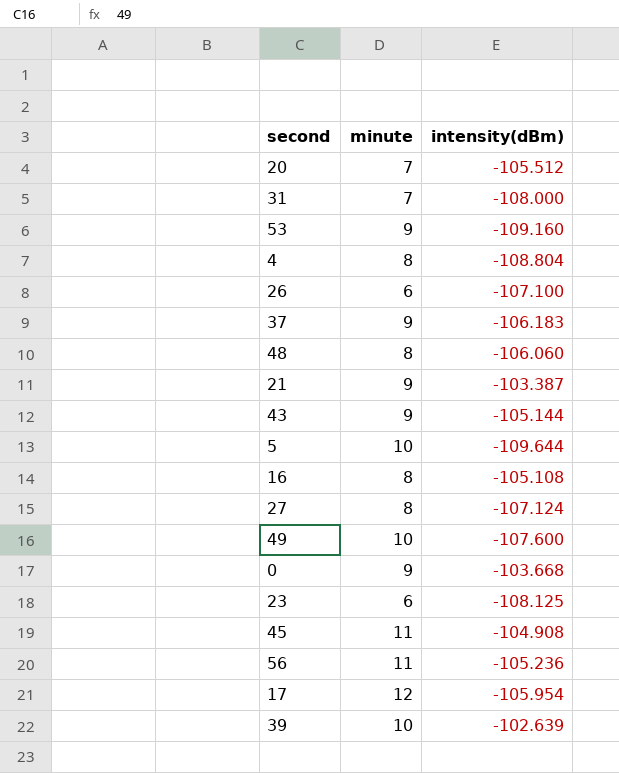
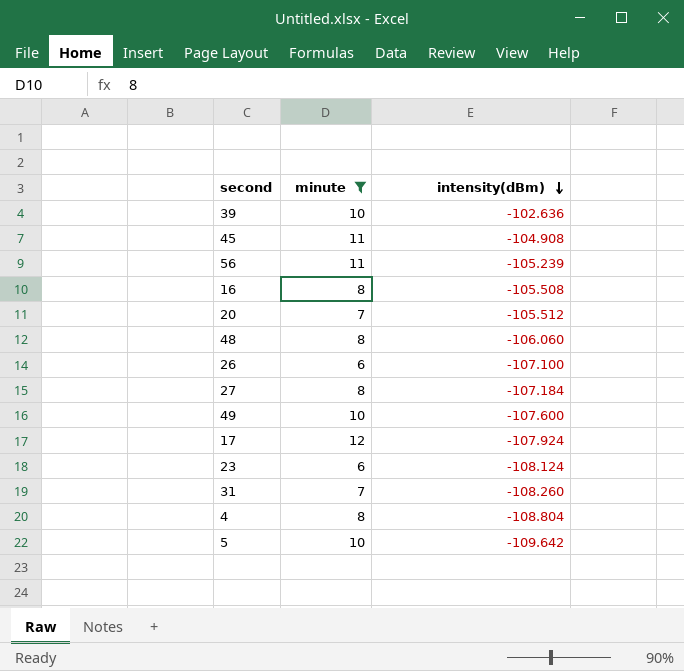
filter: none -> minute != 9
row order: none -> intensity(dBm) descending
39 | intensity(dBm): -102.639 -> -102.636
56 | intensity(dBm): -105.236 -> -105.239
16 | intensity(dBm): -105.108 -> -105.508
27 | intensity(dBm): -107.124 -> -107.184
17 | intensity(dBm): -105.954 -> -107.924
23 | intensity(dBm): -108.125 -> -108.124
31 | intensity(dBm): -108.000 -> -108.260
5 | intensity(dBm): -109.644 -> -109.642

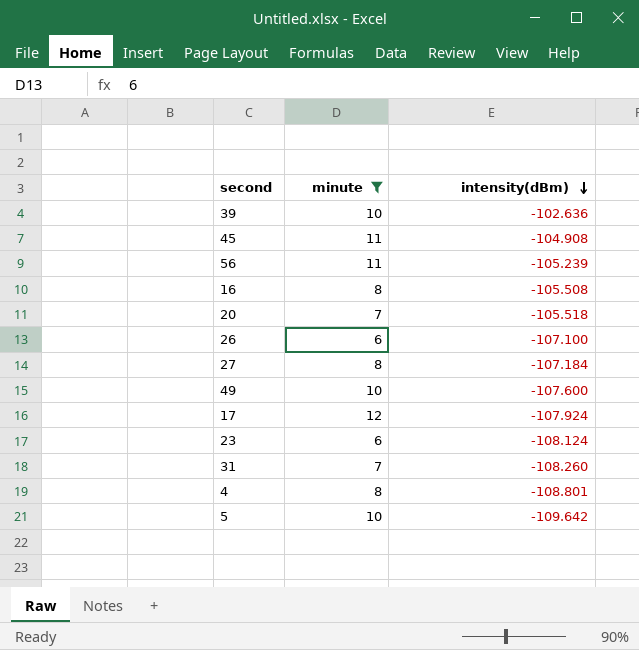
row 48: 8 | -106.060 -> none
20 | intensity(dBm): -105.512 -> -105.518
4 | intensity(dBm): -108.804 -> -108.801

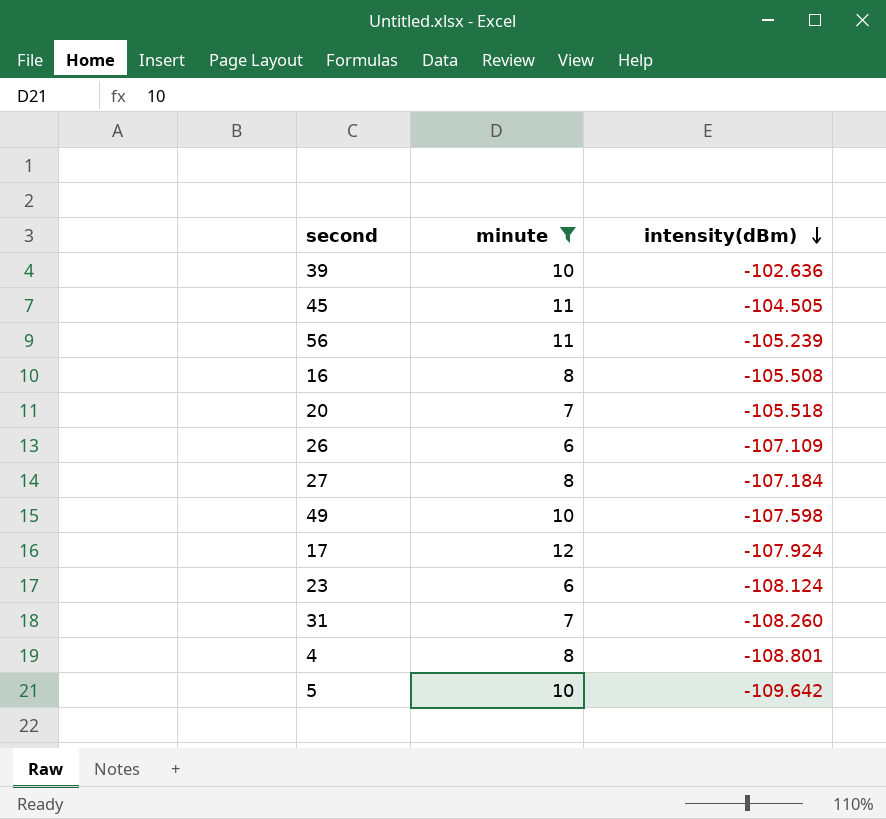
45 | intensity(dBm): -104.908 -> -104.505
26 | intensity(dBm): -107.100 -> -107.109
49 | intensity(dBm): -107.600 -> -107.598

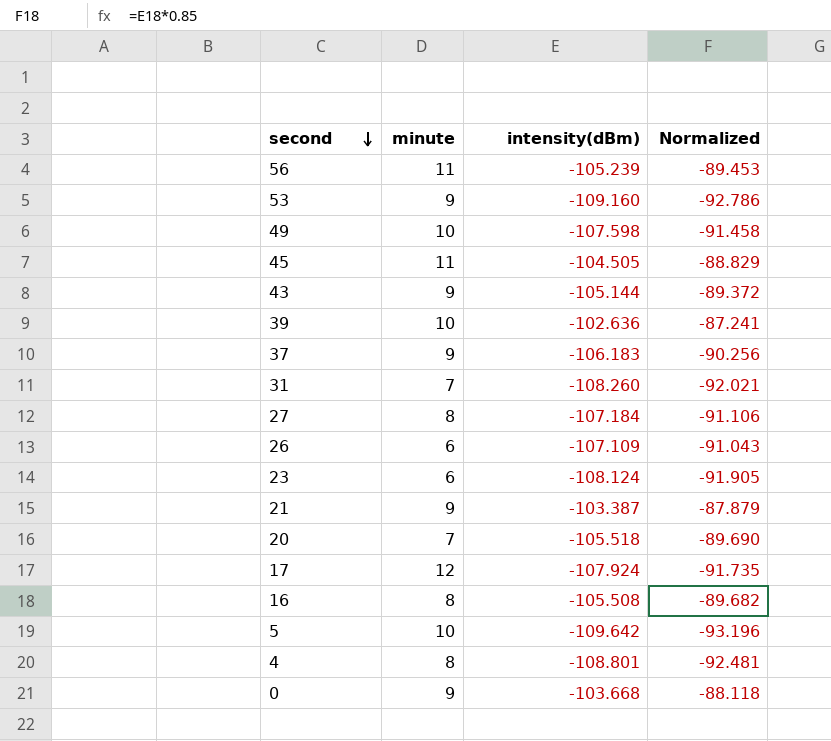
filter: minute != 9 -> none
row order: intensity(dBm) descending -> second descending
column Normalized | formula: none -> [intensity(dBm)] * 0.85

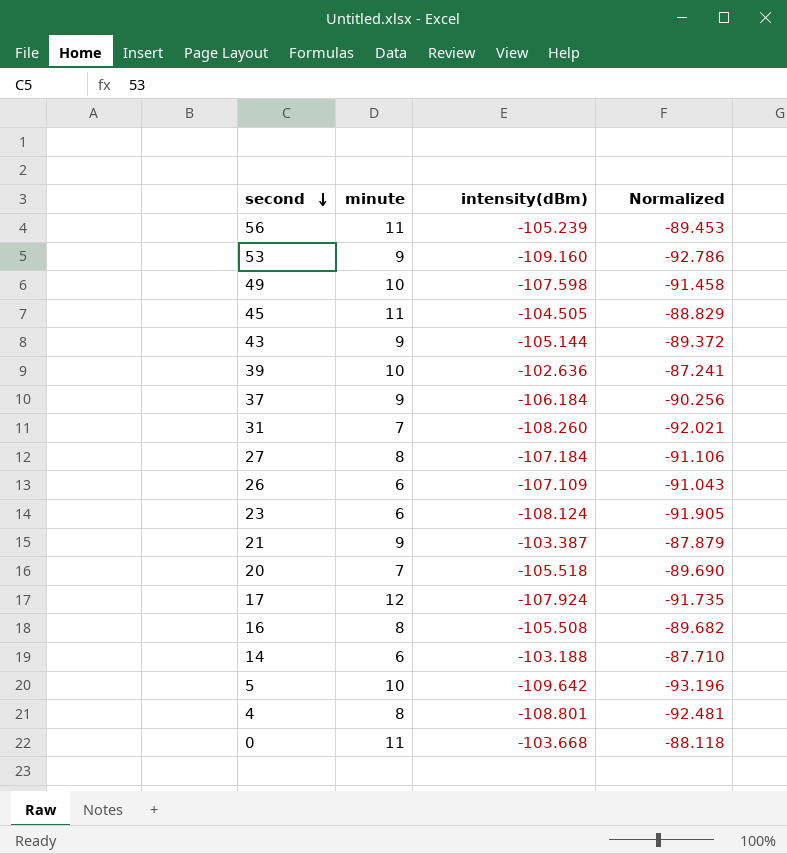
37 | intensity(dBm): -106.183 -> -106.184
row 14: none -> 6 | -103.188 | -87.710
0 | minute: 9 -> 11

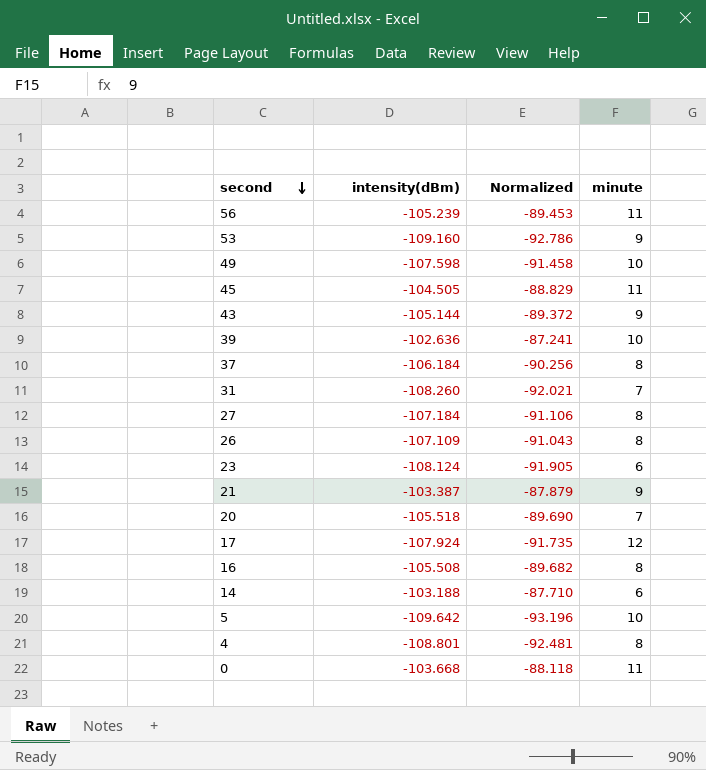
column minute | position: 2 -> 4
37 | minute: 9 -> 8
26 | minute: 6 -> 8

